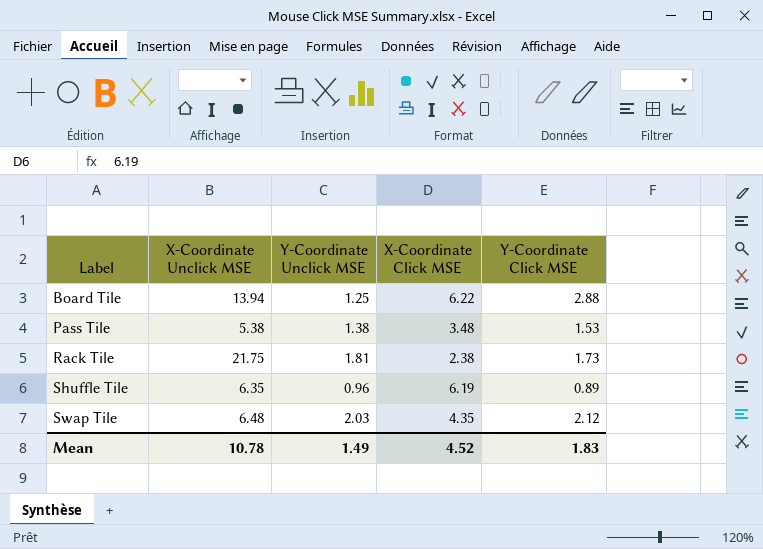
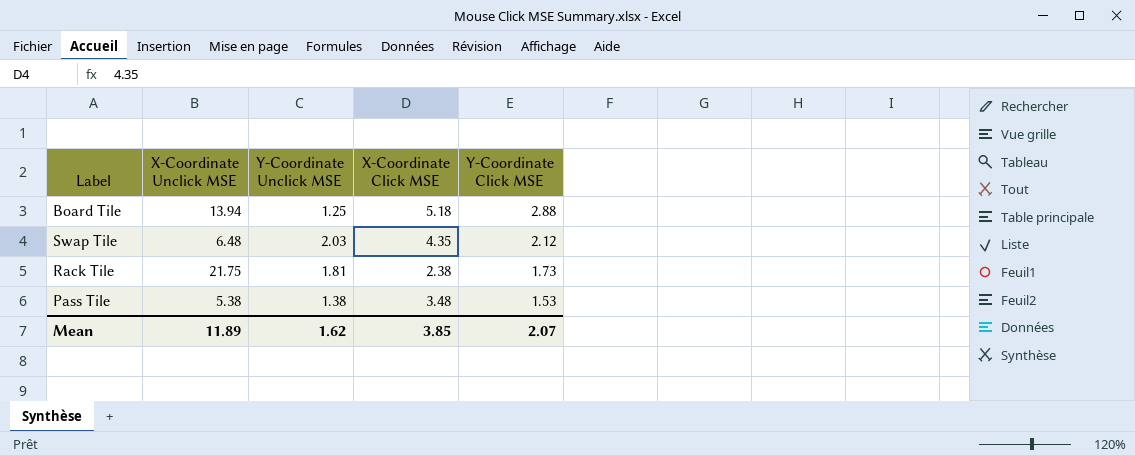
row order: Label ascending -> Y-Coordinate Click MSE descending
row Shuffle Tile: 6.35 | 0.96 | 6.19 | 0.89 -> none
Board Tile | X-Coordinate Click MSE: 6.22 -> 5.18
Mean | X-Coordinate Unclick MSE: 10.78 -> 11.89
Mean | Y-Coordinate Unclick MSE: 1.49 -> 1.62
Mean | X-Coordinate Click MSE: 4.52 -> 3.85
Mean | Y-Coordinate Click MSE: 1.83 -> 2.07

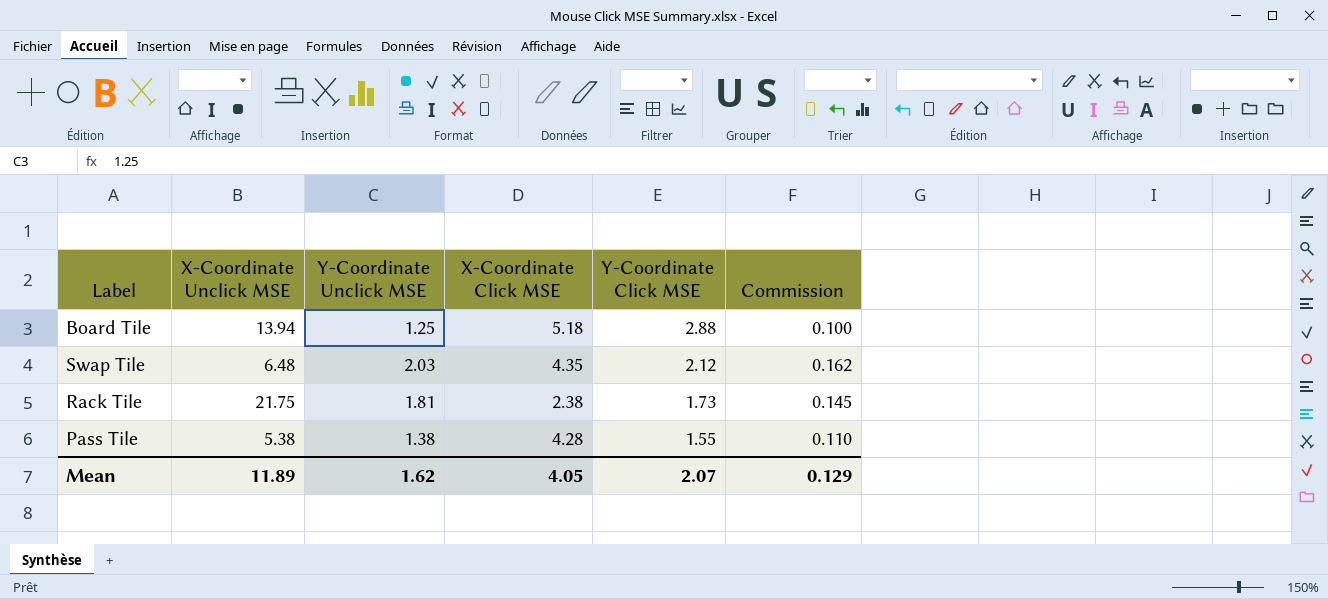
column Commission | formula: none -> [Y-Coordinate Unclick MSE] * 0.08
Pass Tile | X-Coordinate Click MSE: 3.48 -> 4.28
Pass Tile | Y-Coordinate Click MSE: 1.53 -> 1.55
Mean | X-Coordinate Click MSE: 3.85 -> 4.05

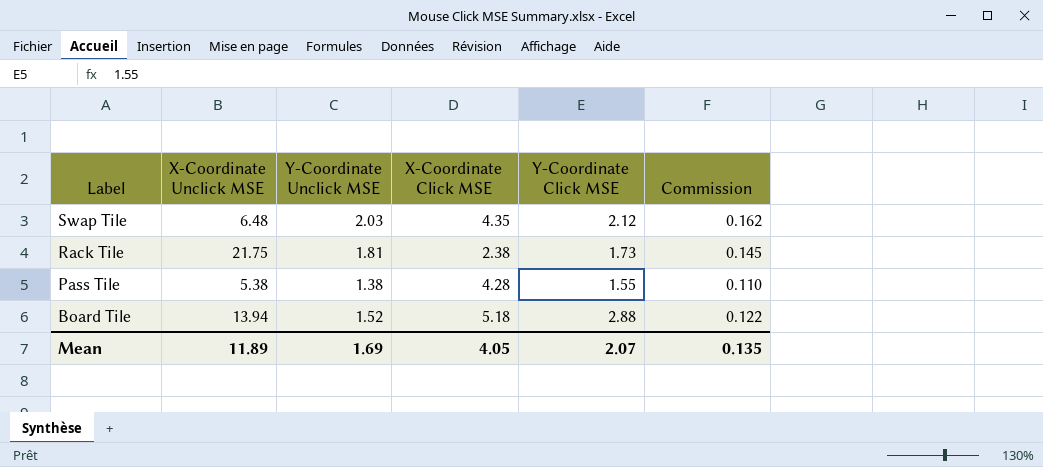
row order: Y-Coordinate Click MSE descending -> Label descending
Board Tile | Y-Coordinate Unclick MSE: 1.25 -> 1.52
Board Tile | Commission: 0.100 -> 0.122
Mean | Y-Coordinate Unclick MSE: 1.62 -> 1.69
Mean | Commission: 0.129 -> 0.135

